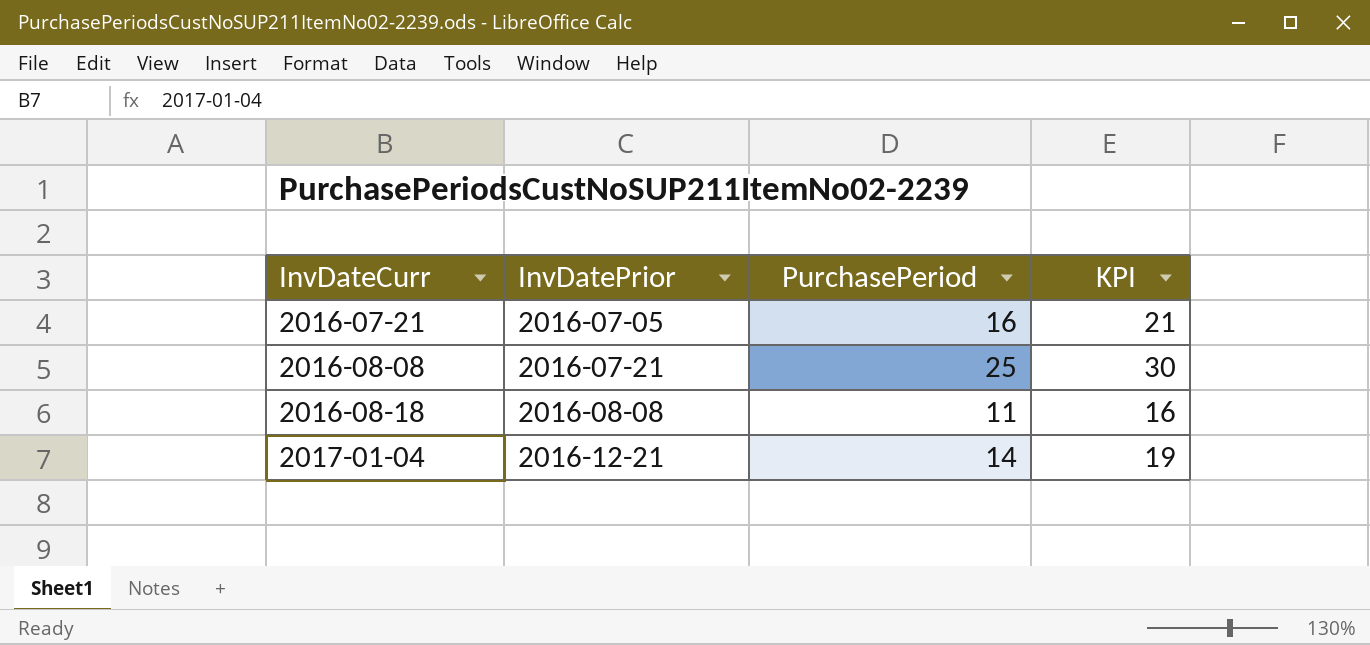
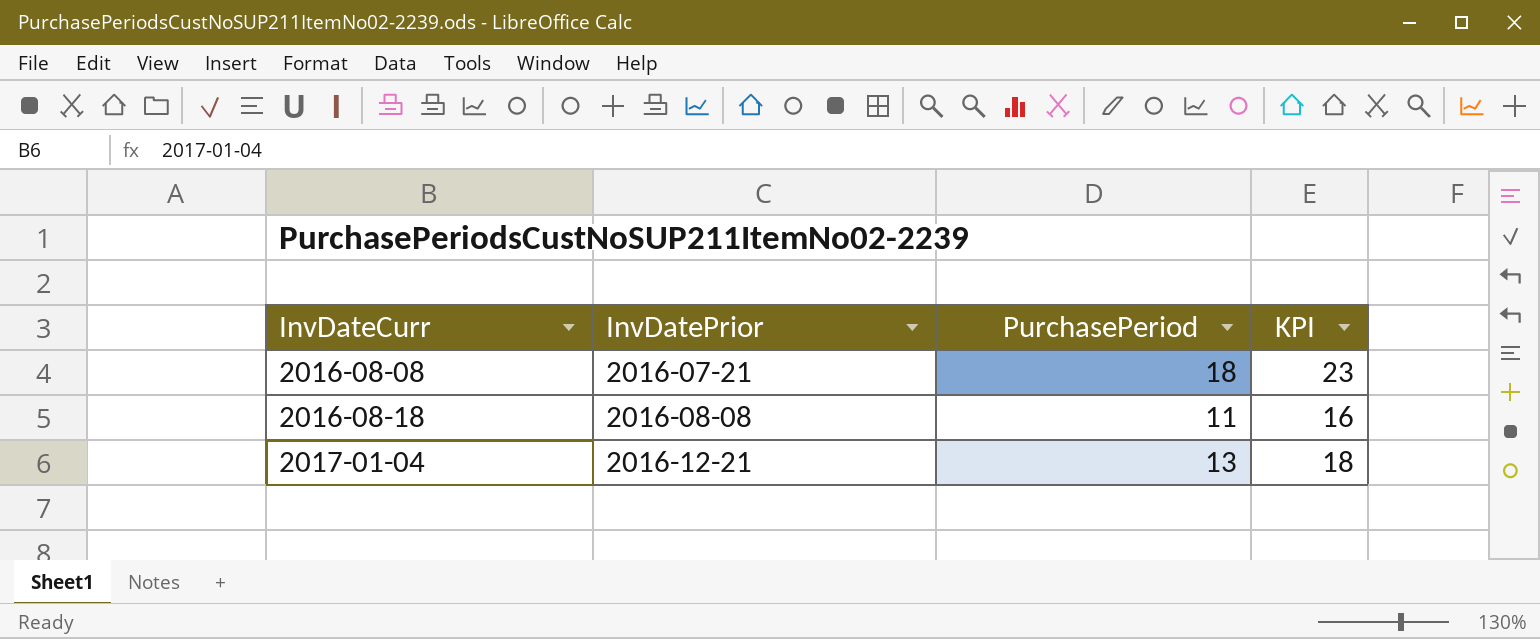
row 2016-07-21: 2016-07-05 | 16 | 21 -> none
2016-08-08 | PurchasePeriod: 25 -> 18
2016-08-08 | KPI: 30 -> 23
2017-01-04 | PurchasePeriod: 14 -> 13
2017-01-04 | KPI: 19 -> 18

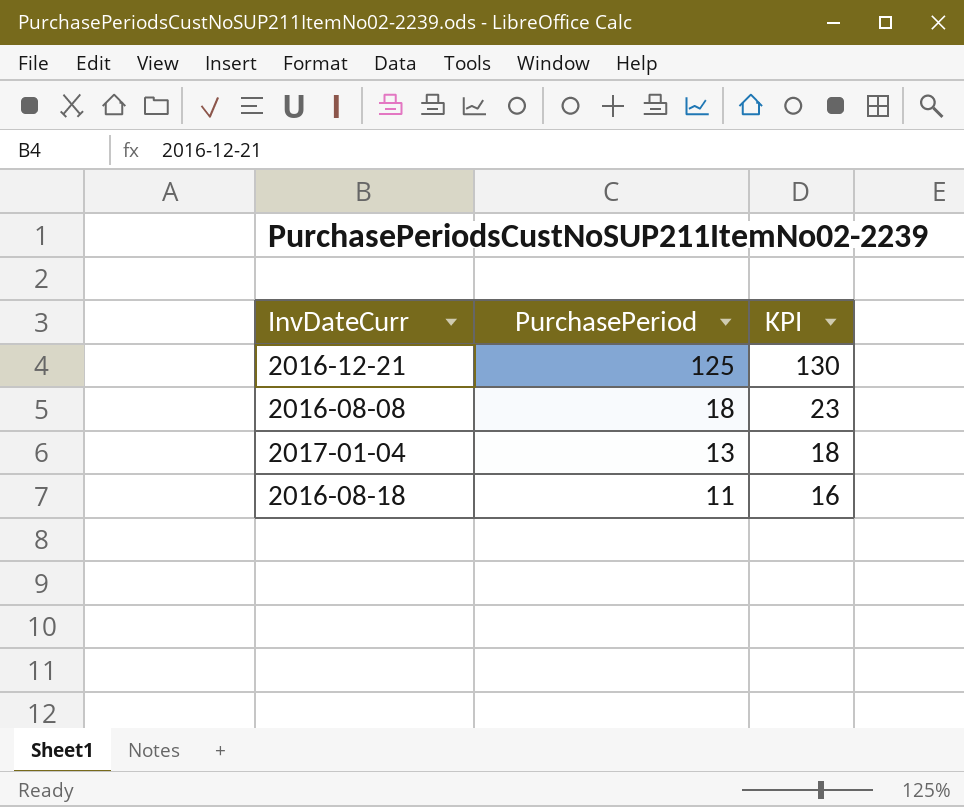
row order: InvDateCurr ascending -> PurchasePeriod descending
column InvDatePrior | position: 2 -> none
row 2016-12-21: none -> 125 | 130

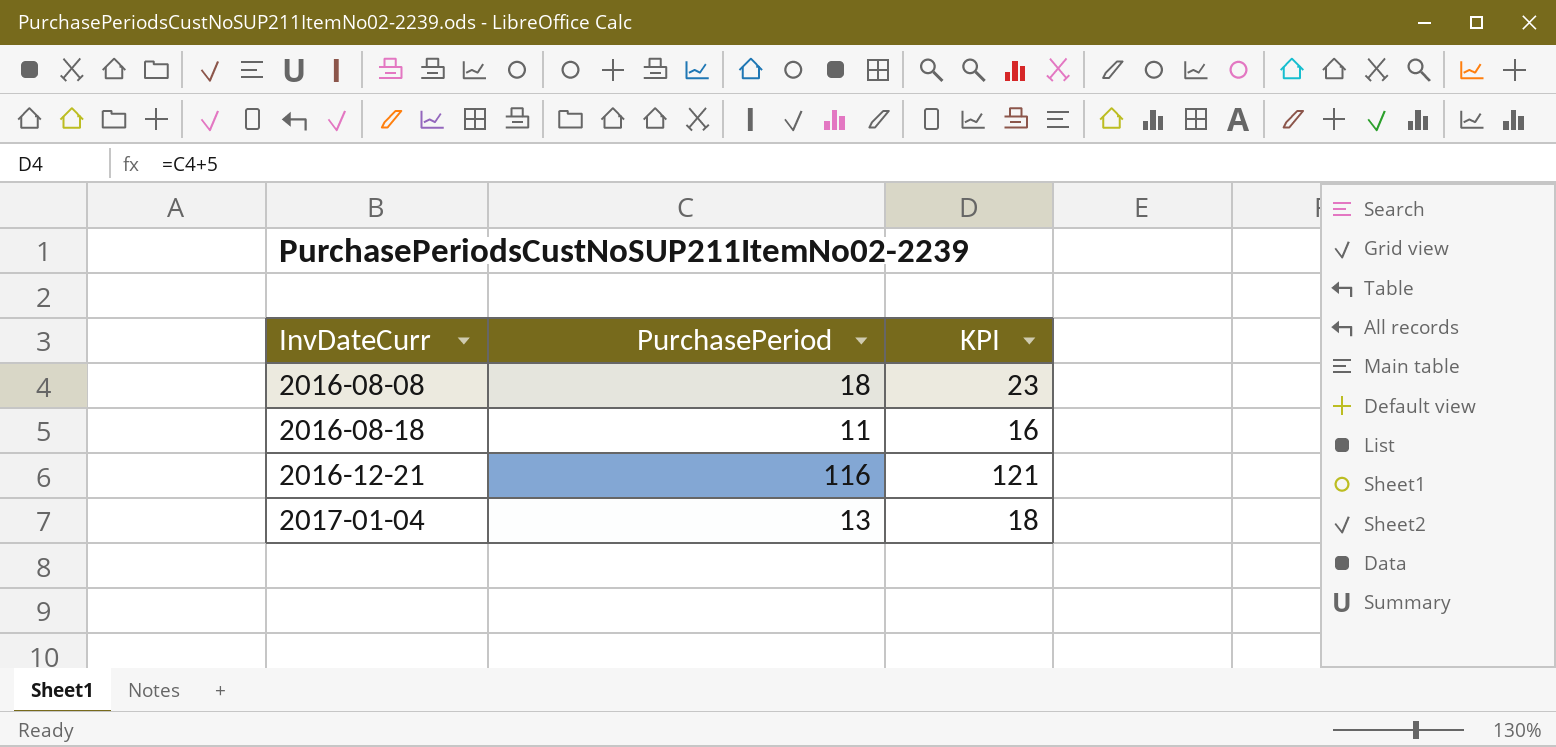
row order: PurchasePeriod descending -> InvDateCurr ascending
2016-12-21 | PurchasePeriod: 125 -> 116
2016-12-21 | KPI: 130 -> 121

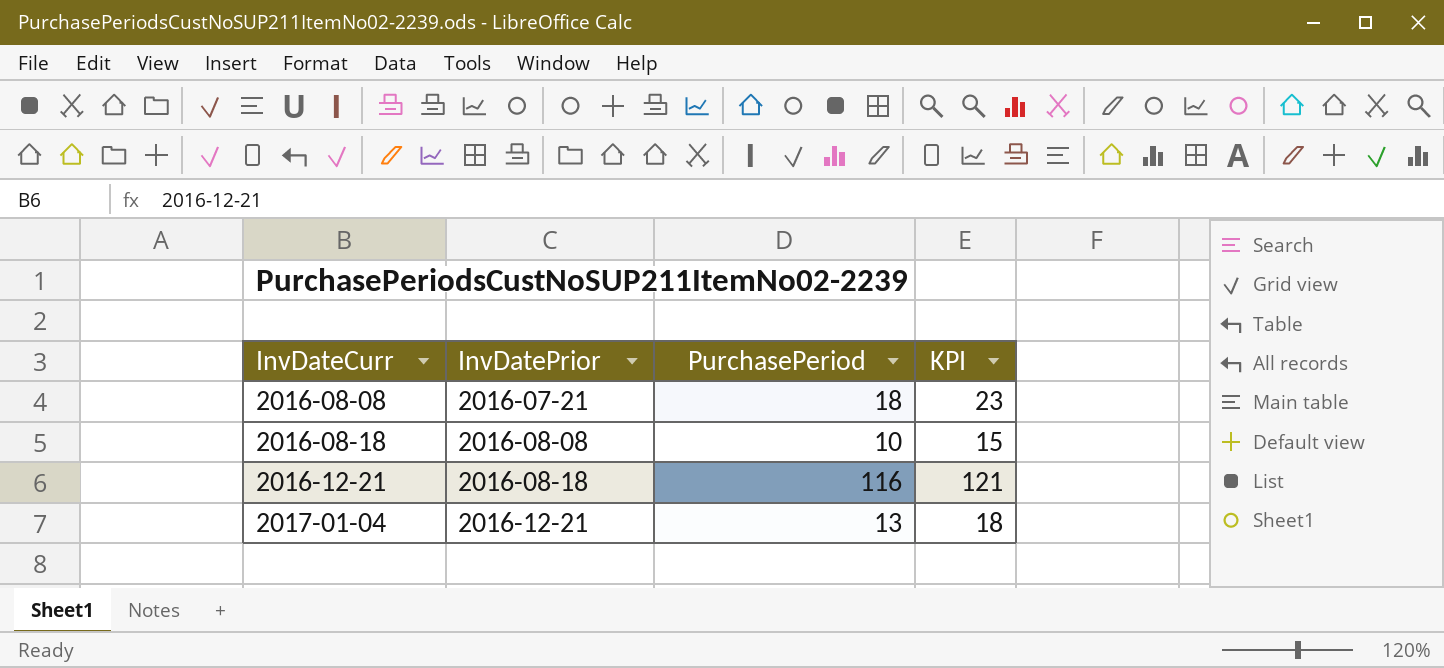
column InvDatePrior | position: none -> 2
2016-08-18 | PurchasePeriod: 11 -> 10
2016-08-18 | KPI: 16 -> 15

